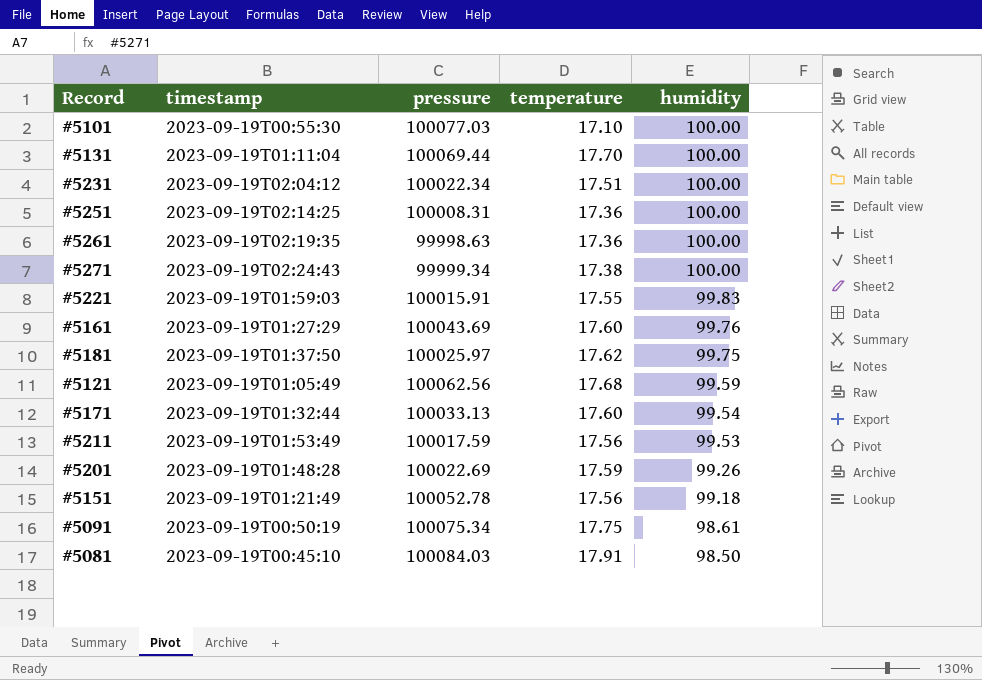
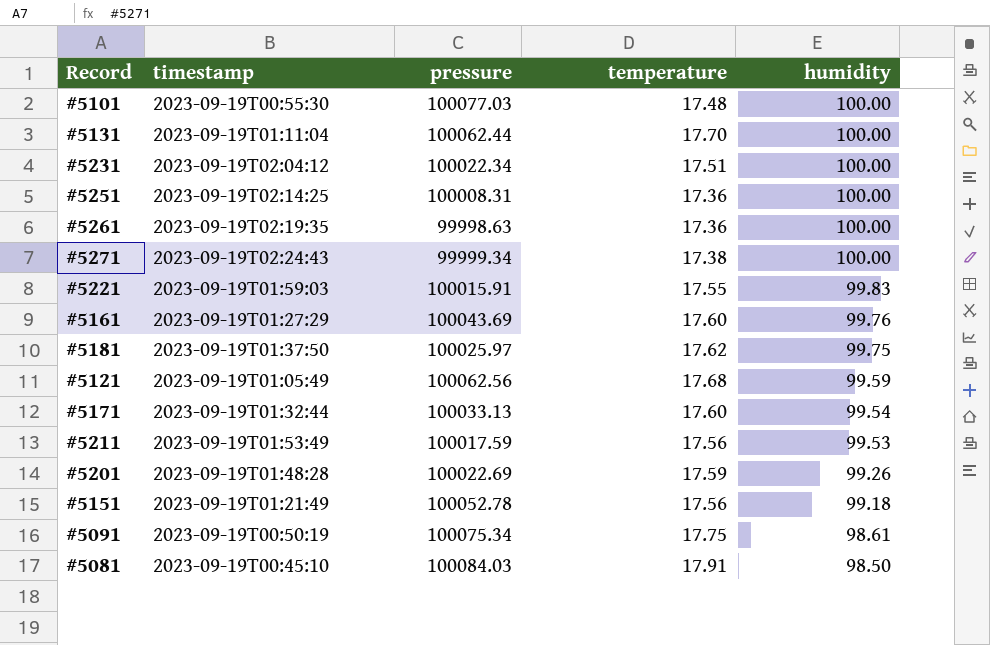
#5101 | temperature: 17.10 -> 17.48
#5131 | pressure: 100069.44 -> 100062.44

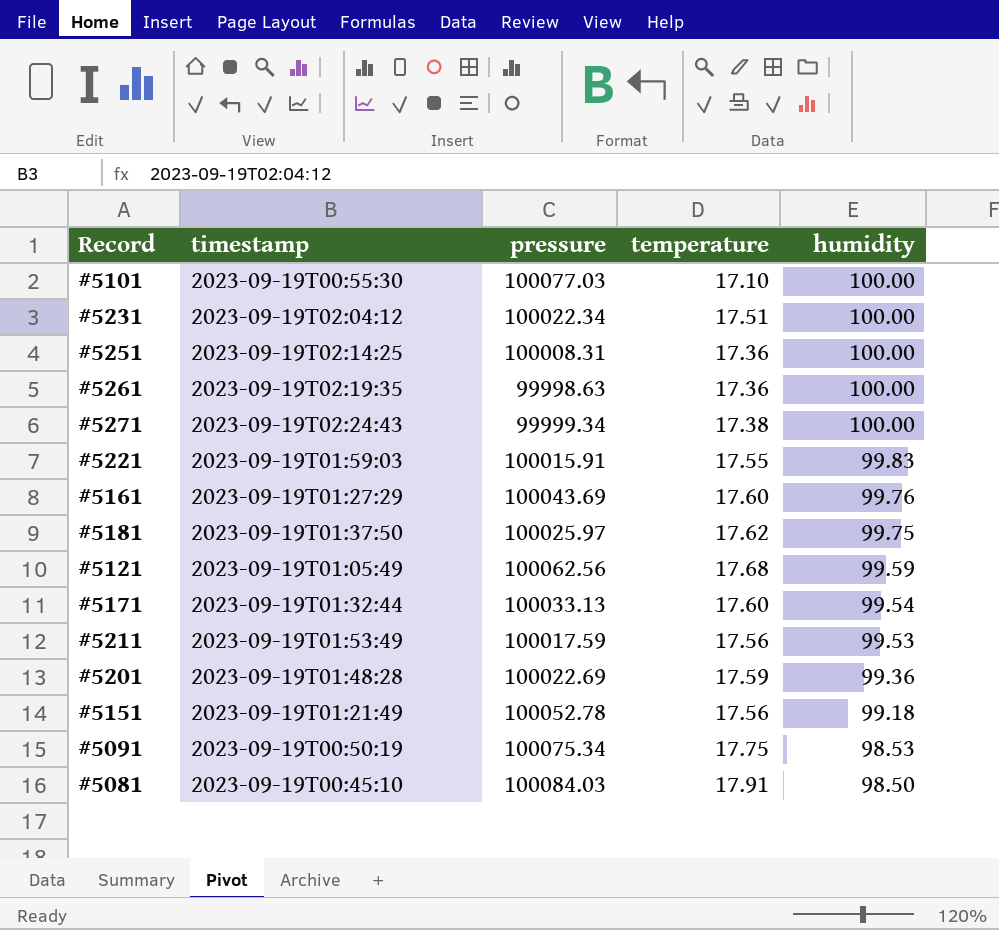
row #5131: 2023-09-19T01:11:04 | 100062.44 | 17.70 | 100.00 -> none
#5101 | temperature: 17.48 -> 17.10
#5201 | humidity: 99.26 -> 99.36
#5091 | humidity: 98.61 -> 98.53

